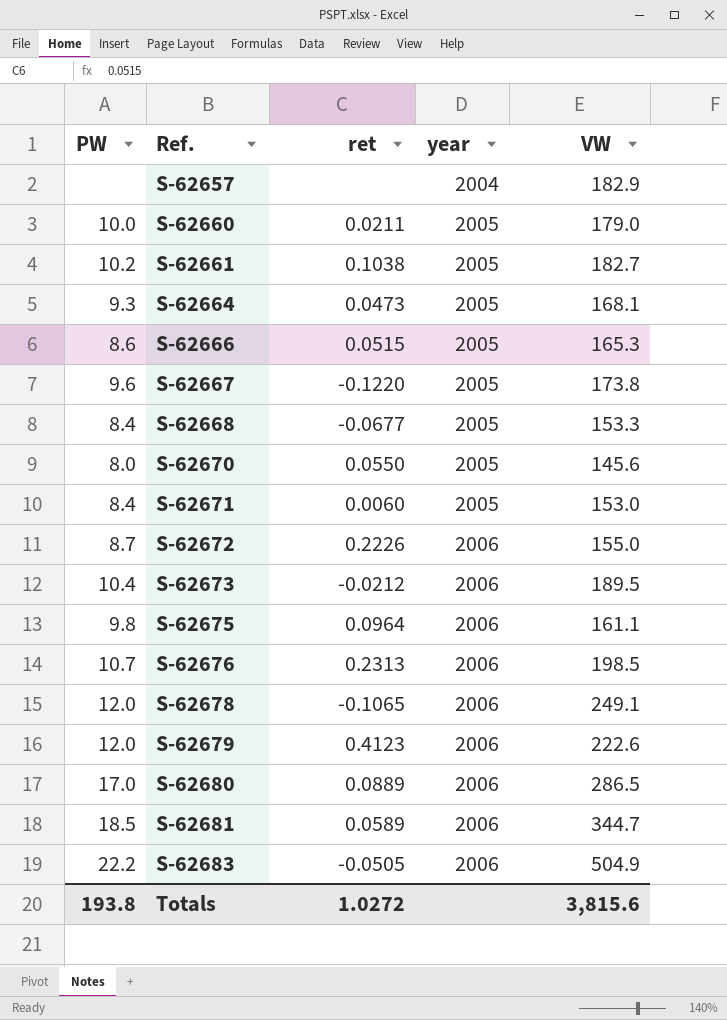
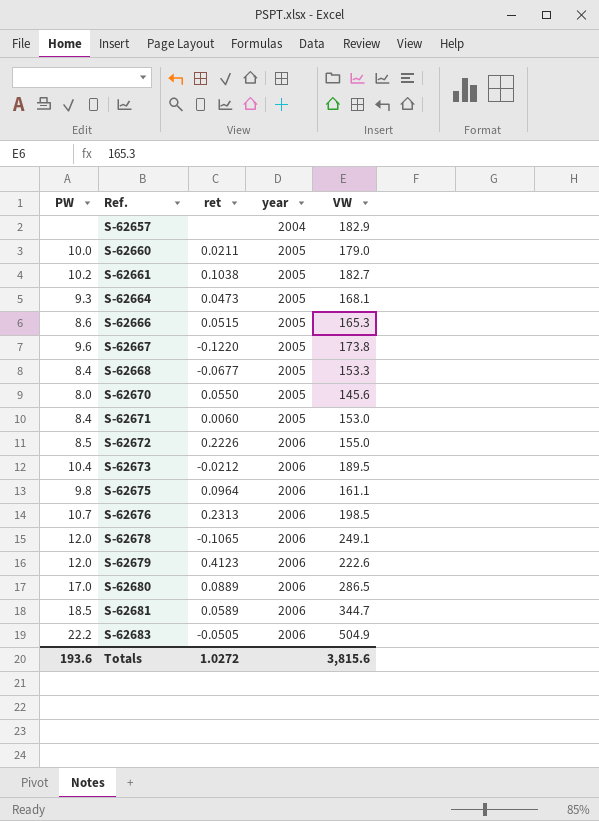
S-62672 | PW: 8.7 -> 8.5
Totals | PW: 193.8 -> 193.6

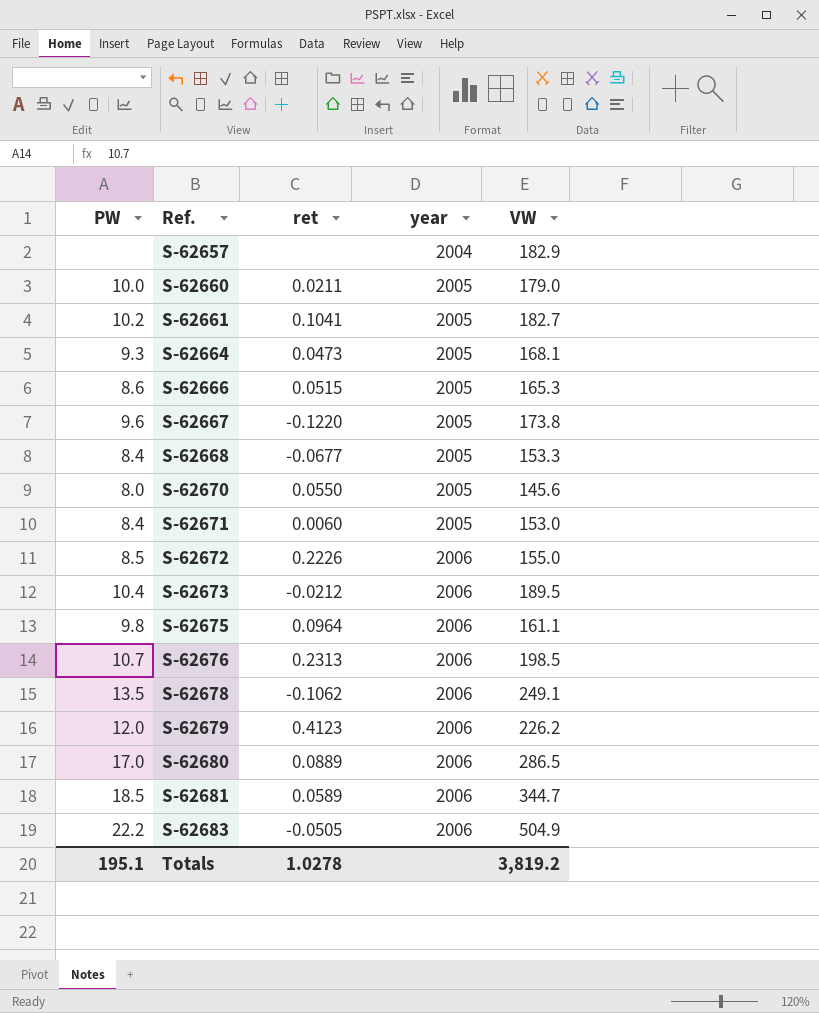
S-62661 | ret: 0.1038 -> 0.1041
S-62678 | PW: 12.0 -> 13.5
S-62678 | ret: -0.1065 -> -0.1062
S-62679 | VW: 222.6 -> 226.2
Totals | PW: 193.6 -> 195.1
Totals | ret: 1.0272 -> 1.0278
Totals | VW: 3,815.6 -> 3,819.2

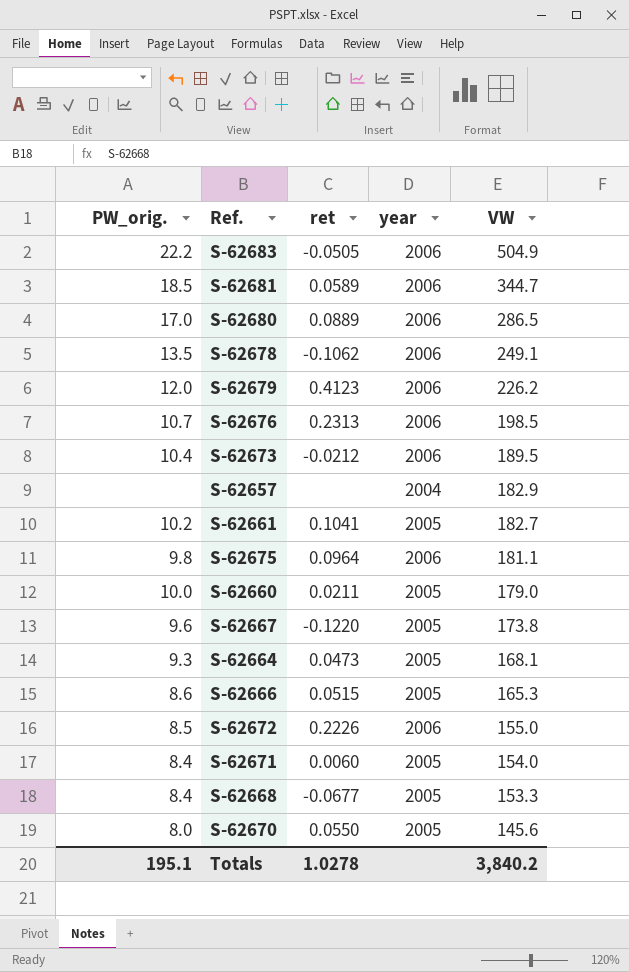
row order: Ref. ascending -> VW descending
column name: PW -> PW_orig.
S-62675 | VW: 161.1 -> 181.1
S-62671 | VW: 153.0 -> 154.0
Totals | VW: 3,819.2 -> 3,840.2

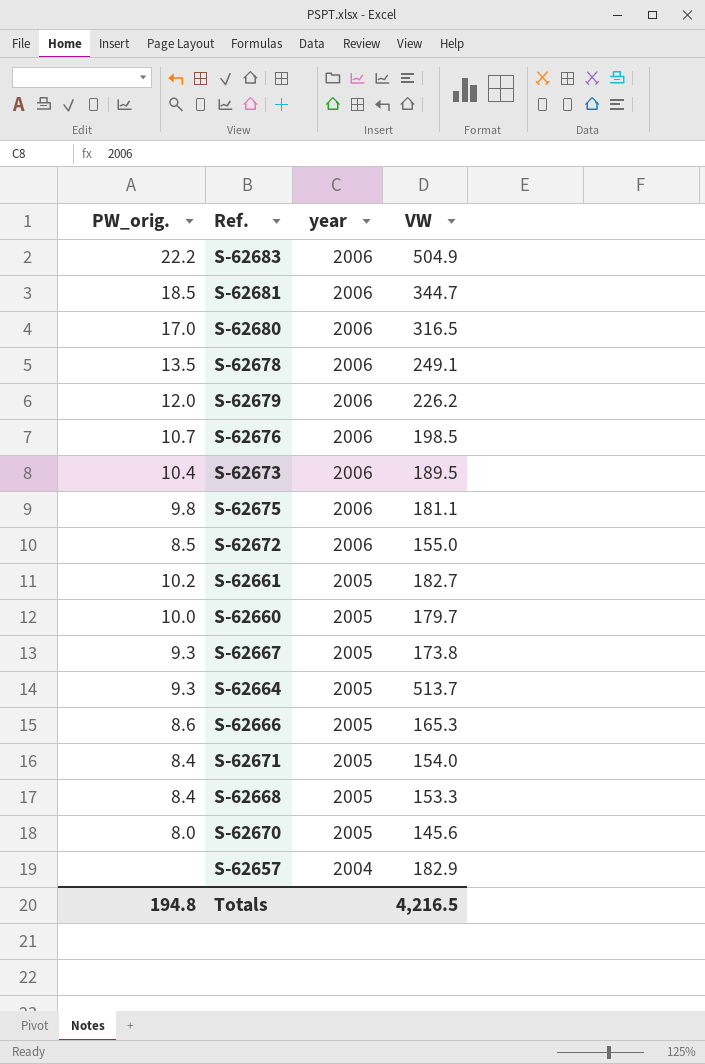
row order: VW descending -> year descending
column ret | position: 3 -> none
S-62680 | VW: 286.5 -> 316.5
S-62660 | VW: 179.0 -> 179.7
S-62667 | PW_orig.: 9.6 -> 9.3
S-62664 | VW: 168.1 -> 513.7
Totals | PW_orig.: 195.1 -> 194.8
Totals | VW: 3,840.2 -> 4,216.5

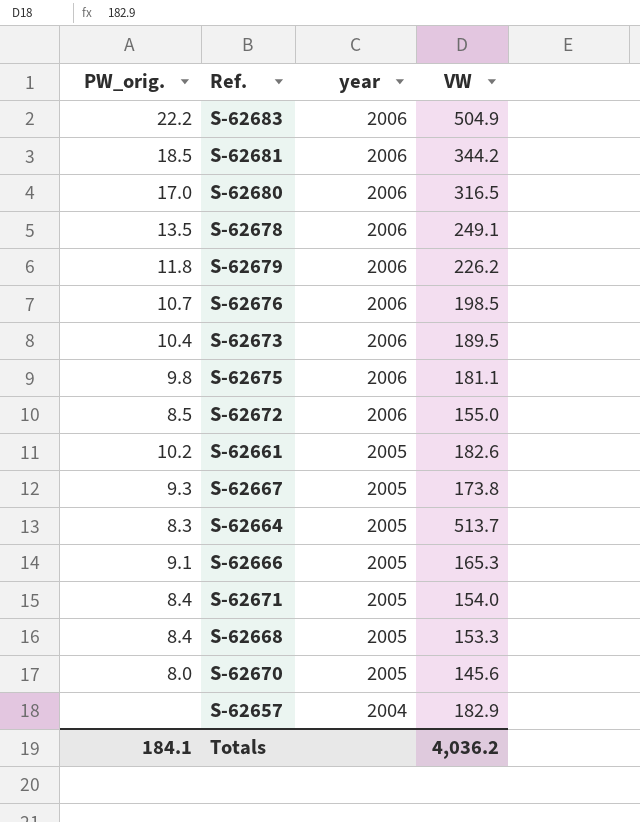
row S-62660: 10.0 | 2005 | 179.7 -> none
S-62681 | VW: 344.7 -> 344.2
S-62679 | PW_orig.: 12.0 -> 11.8
S-62661 | VW: 182.7 -> 182.6
S-62664 | PW_orig.: 9.3 -> 8.3
S-62666 | PW_orig.: 8.6 -> 9.1
Totals | PW_orig.: 194.8 -> 184.1
Totals | VW: 4,216.5 -> 4,036.2

